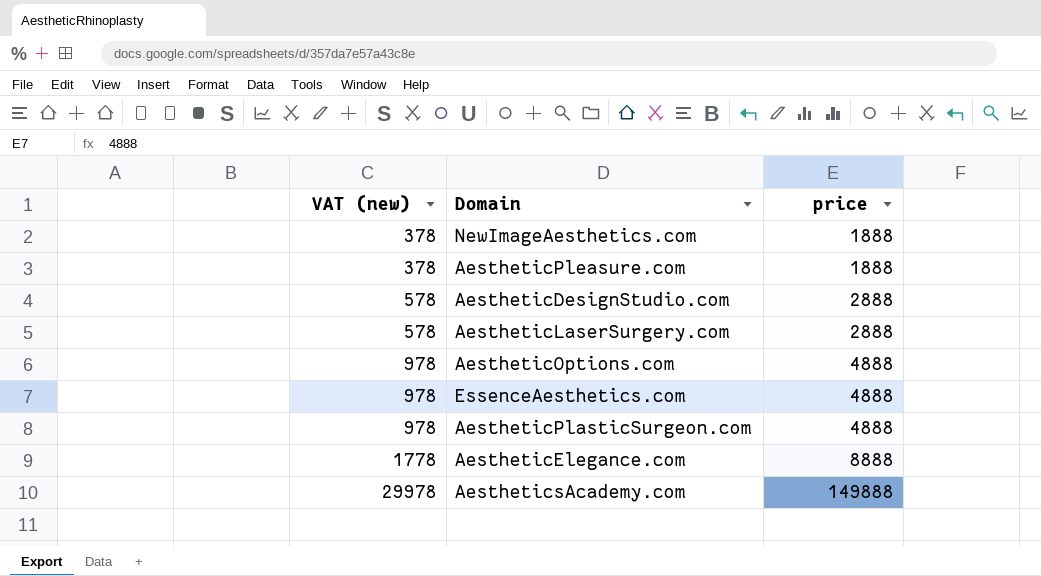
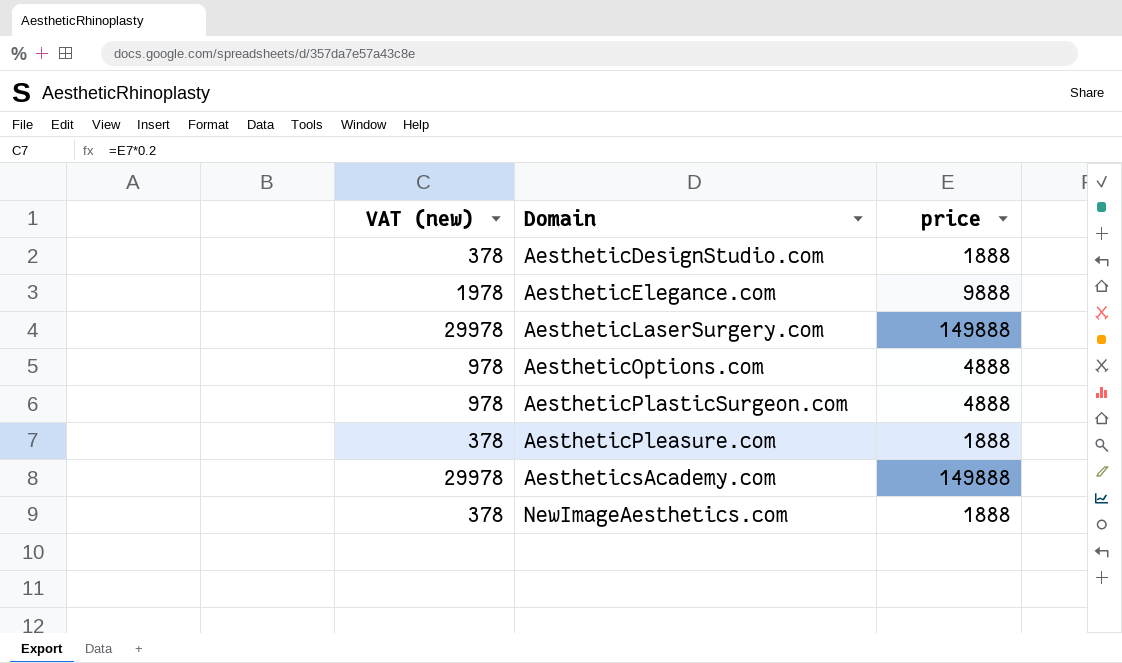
row order: VAT (new) ascending -> Domain ascending
row EssenceAesthetics.com: 978 | 4888 -> none
AestheticDesignStudio.com | VAT (new): 578 -> 378
AestheticDesignStudio.com | price: 2888 -> 1888
AestheticElegance.com | VAT (new): 1778 -> 1978
AestheticElegance.com | price: 8888 -> 9888
AestheticLaserSurgery.com | VAT (new): 578 -> 29978
AestheticLaserSurgery.com | price: 2888 -> 149888

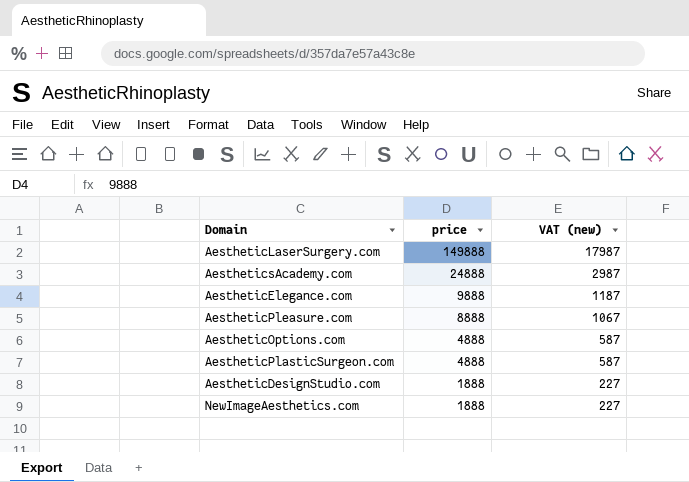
row order: Domain ascending -> price descending
column VAT (new) | formula: [price] * 0.2 -> [price] * 0.12
column VAT (new) | position: 1 -> 3
AestheticsAcademy.com | price: 149888 -> 24888
AestheticPleasure.com | price: 1888 -> 8888

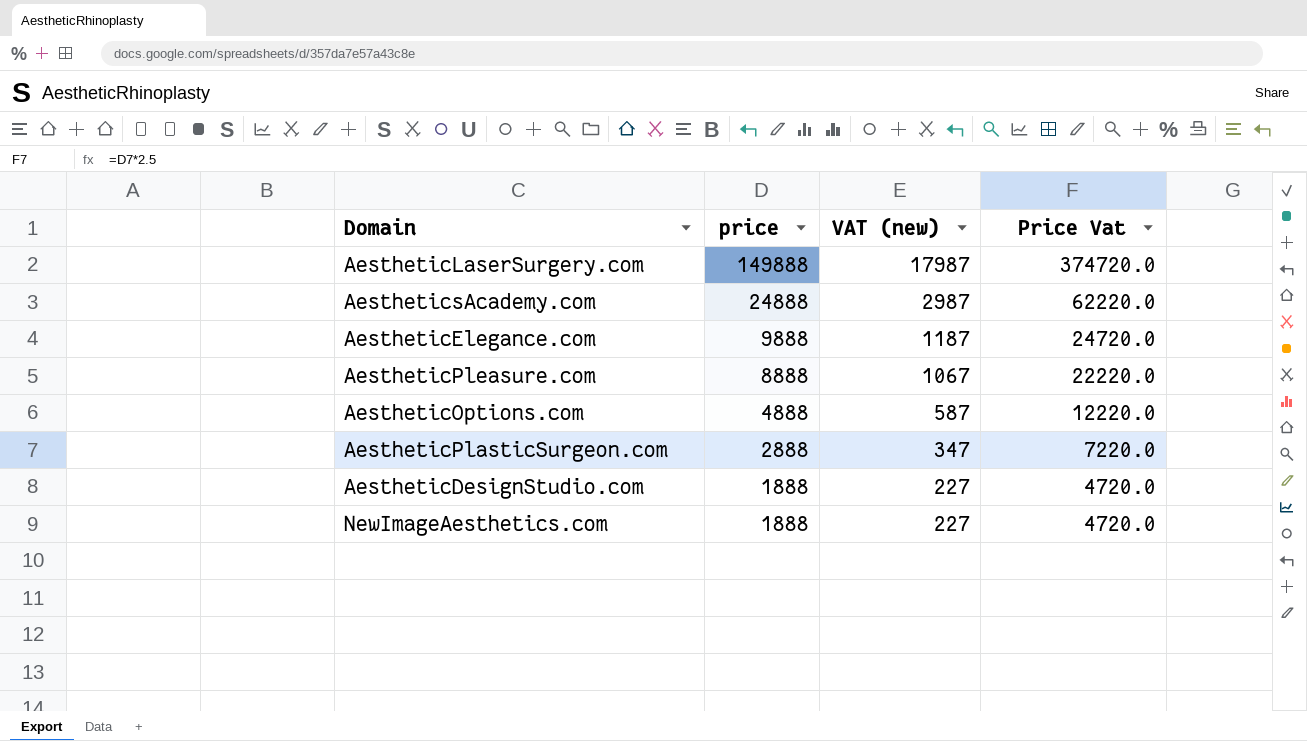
column Price Vat | formula: none -> [price] * 2.5
AestheticPlasticSurgeon.com | price: 4888 -> 2888
AestheticPlasticSurgeon.com | VAT (new): 587 -> 347

